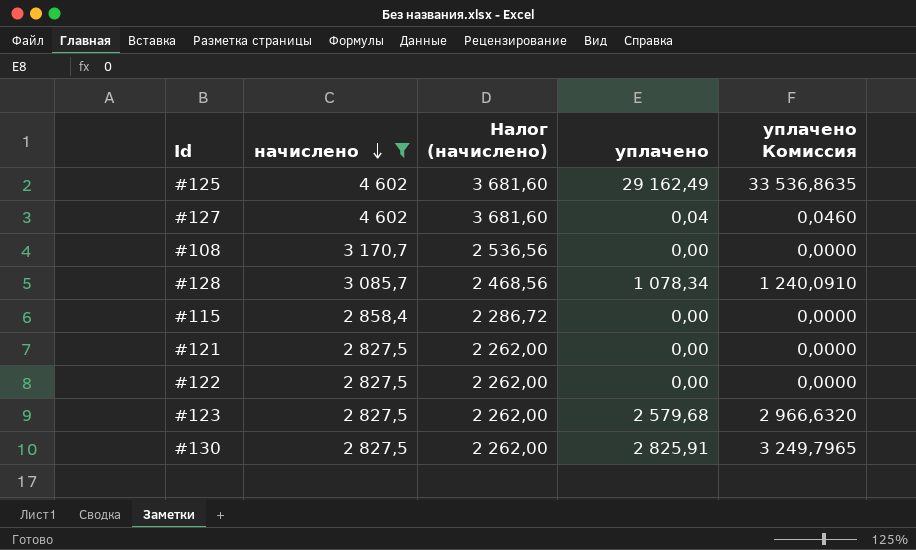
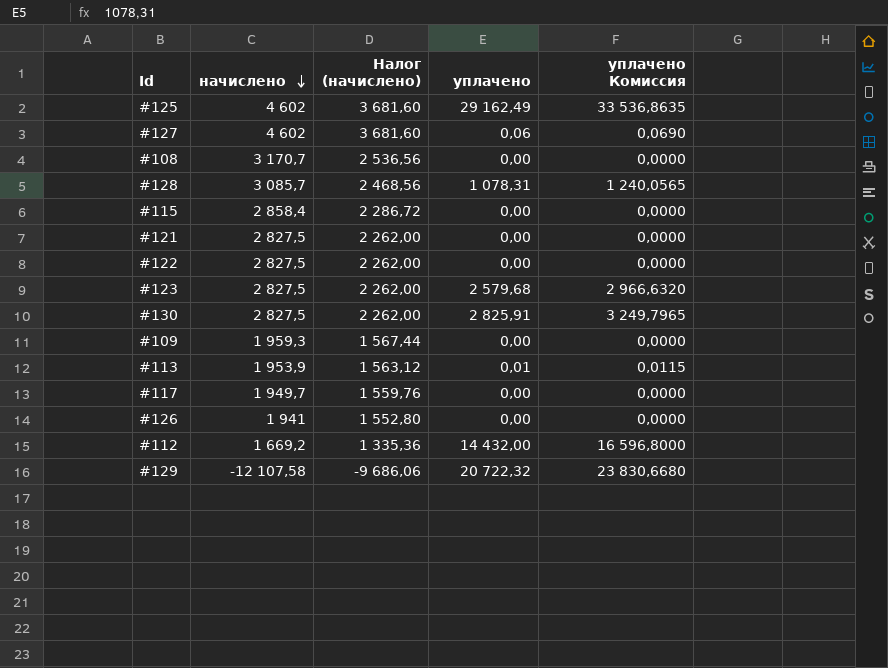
filter: начислено >= 2 827,5 -> none
#127 | уплачено: 0,04 -> 0,06
#127 | уплачено Комиссия: 0,0460 -> 0,0690
#128 | уплачено: 1 078,34 -> 1 078,31
#128 | уплачено Комиссия: 1 240,0910 -> 1 240,0565

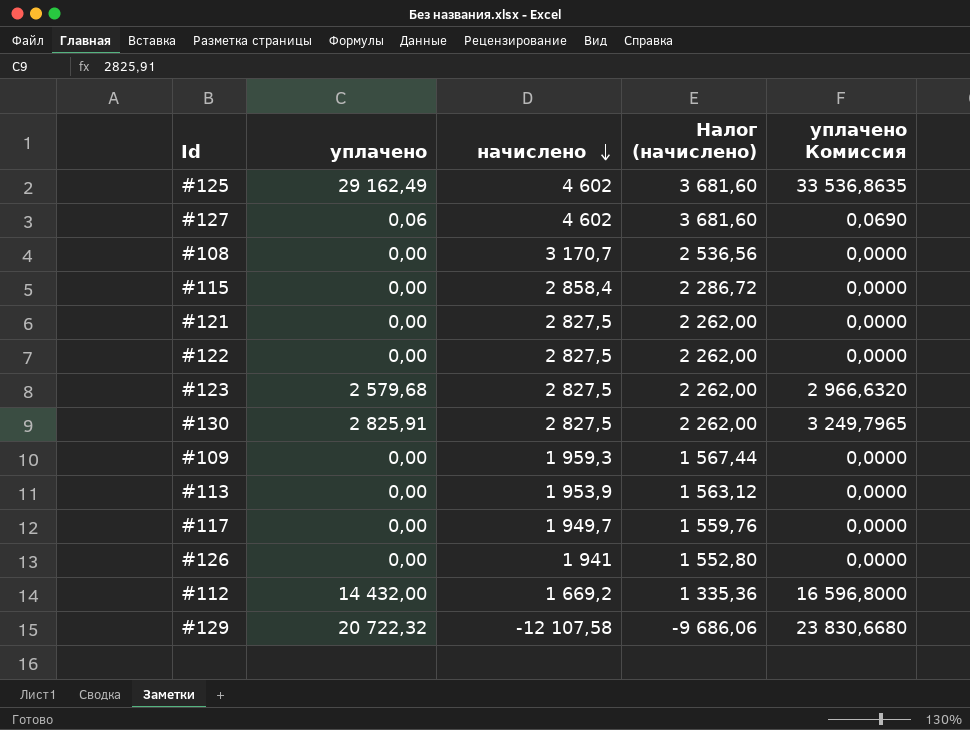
column уплачено | position: 4 -> 2
row #128: 3 085,7 | 2 468,56 | 1 078,31 | 1 240,0565 -> none
#113 | уплачено: 0,01 -> 0,00
#113 | уплачено Комиссия: 0,0115 -> 0,0000

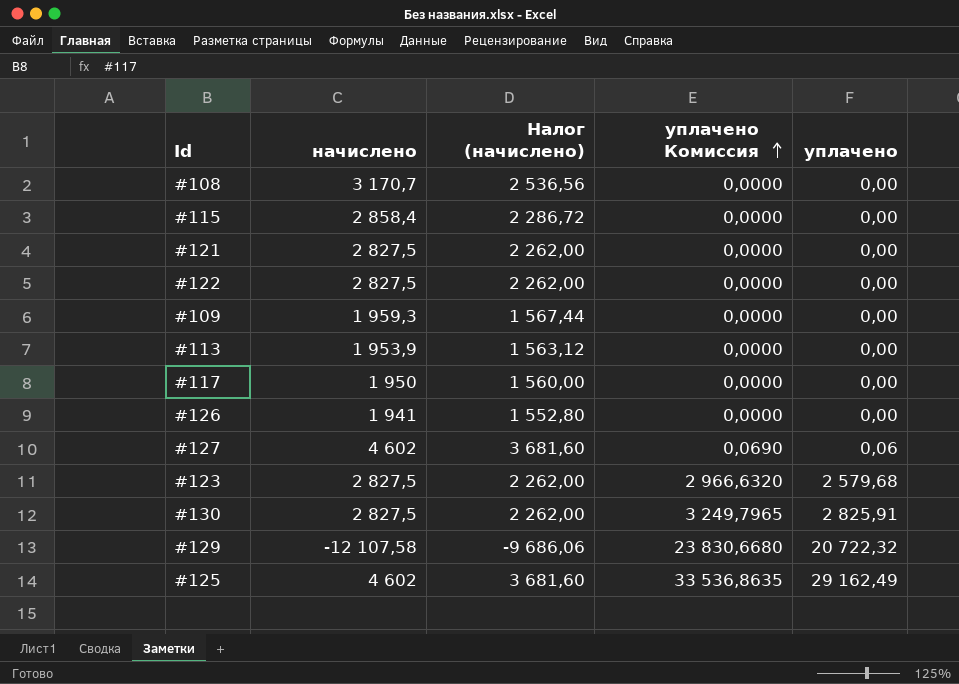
row order: начислено descending -> уплачено Комиссия ascending
column уплачено | position: 2 -> 5
row #112: 14 432,00 | 1 669,2 | 1 335,36 | 16 596,8000 -> none
#117 | начислено: 1 949,7 -> 1 950
#117 | Налог (начислено): 1 559,76 -> 1 560,00

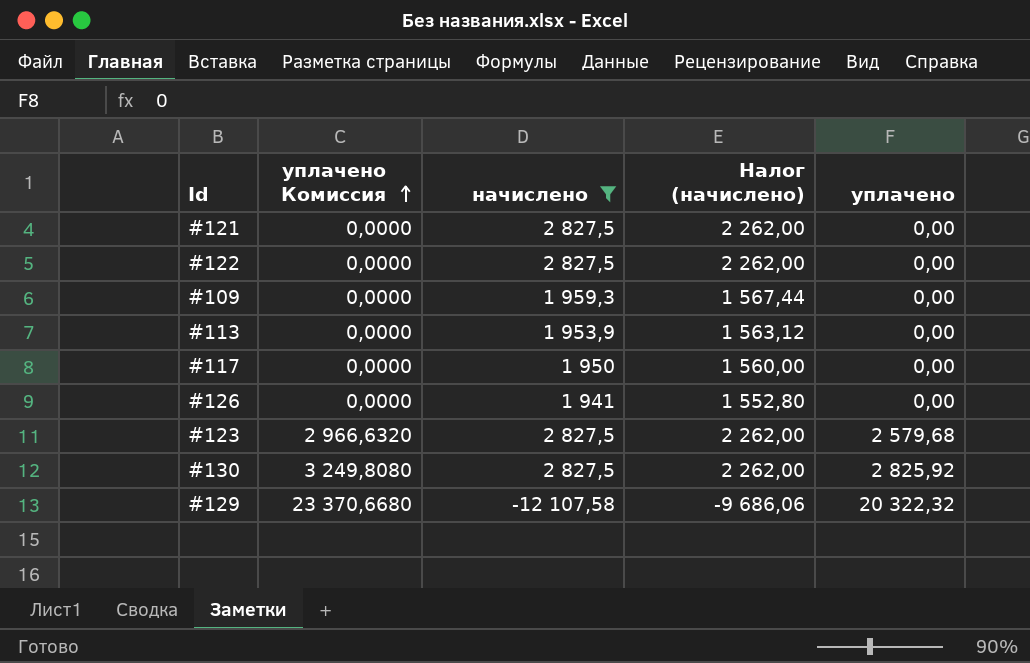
filter: none -> начислено <= 2 827,5
column уплачено Комиссия | position: 4 -> 2
#130 | уплачено Комиссия: 3 249,7965 -> 3 249,8080
#130 | уплачено: 2 825,91 -> 2 825,92
#129 | уплачено Комиссия: 23 830,6680 -> 23 370,6680
#129 | уплачено: 20 722,32 -> 20 322,32

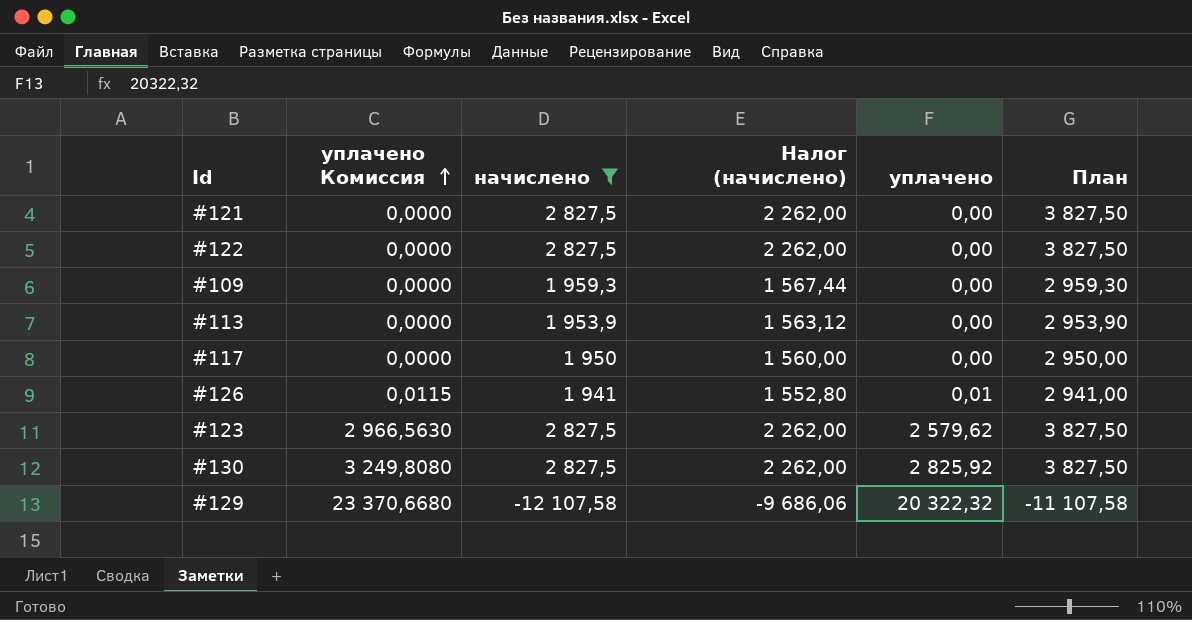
column План | formula: none -> [начислено] + 1000
#126 | уплачено Комиссия: 0,0000 -> 0,0115
#126 | уплачено: 0,00 -> 0,01
#123 | уплачено Комиссия: 2 966,6320 -> 2 966,5630
#123 | уплачено: 2 579,68 -> 2 579,62

